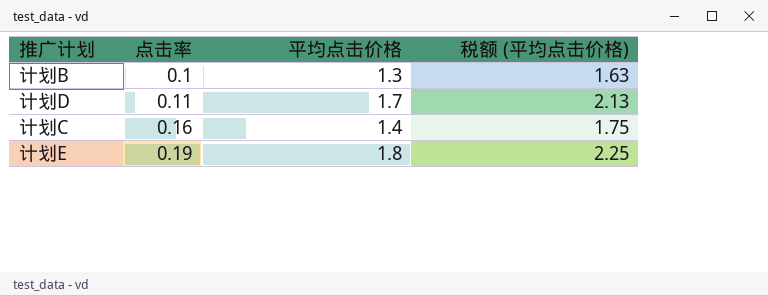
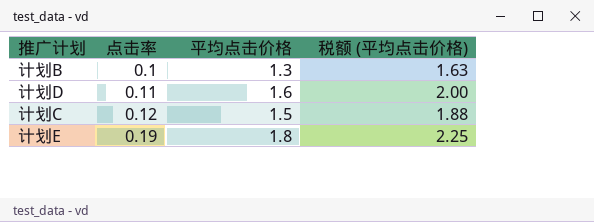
计划D | 平均点击价格: 1.7 -> 1.6
计划D | 税额 (平均点击价格): 2.13 -> 2.00
计划C | 点击率: 0.16 -> 0.12
计划C | 平均点击价格: 1.4 -> 1.5
计划C | 税额 (平均点击价格): 1.75 -> 1.88

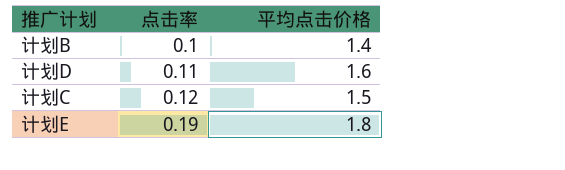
column 税额 (平均点击价格) | formula: [平均点击价格] * 1.25 -> none
计划B | 平均点击价格: 1.3 -> 1.4

